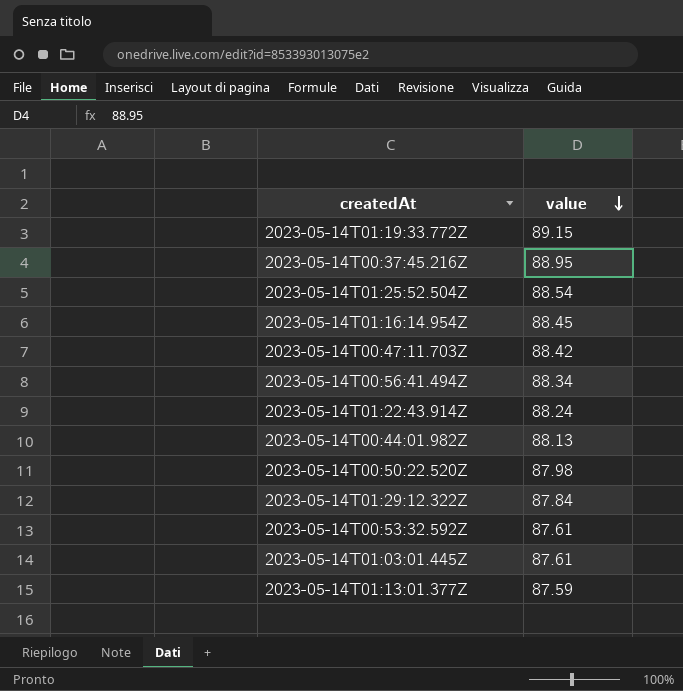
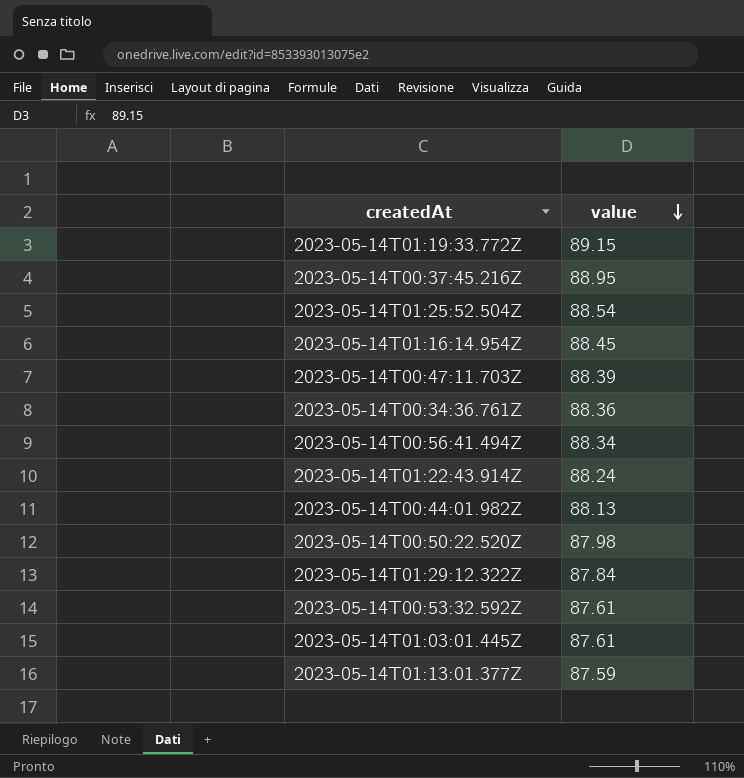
2023-05-14T00:47:11.703Z | value: 88.42 -> 88.39
row 2023-05-14T00:34:36.761Z: none -> 88.36

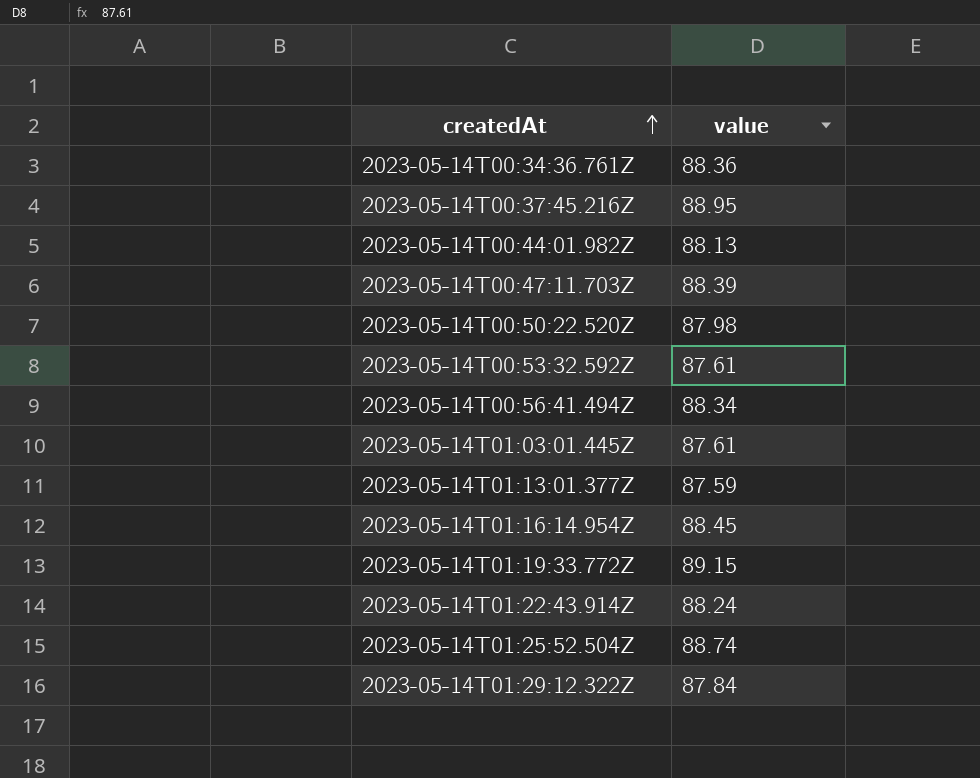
row order: value descending -> createdAt ascending
2023-05-14T01:25:52.504Z | value: 88.54 -> 88.74

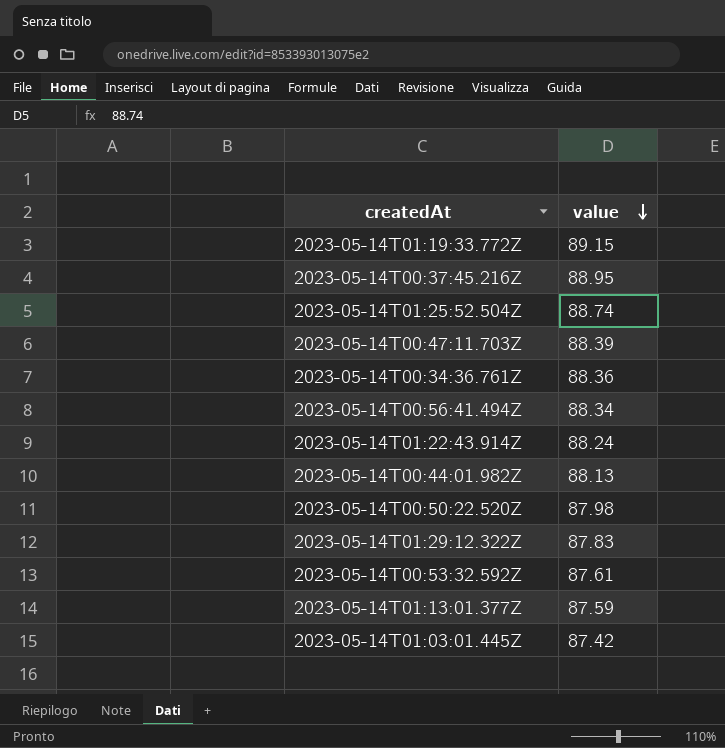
row order: createdAt ascending -> value descending
row 2023-05-14T01:16:14.954Z: 88.45 -> none
2023-05-14T01:29:12.322Z | value: 87.84 -> 87.83
2023-05-14T01:03:01.445Z | value: 87.61 -> 87.42

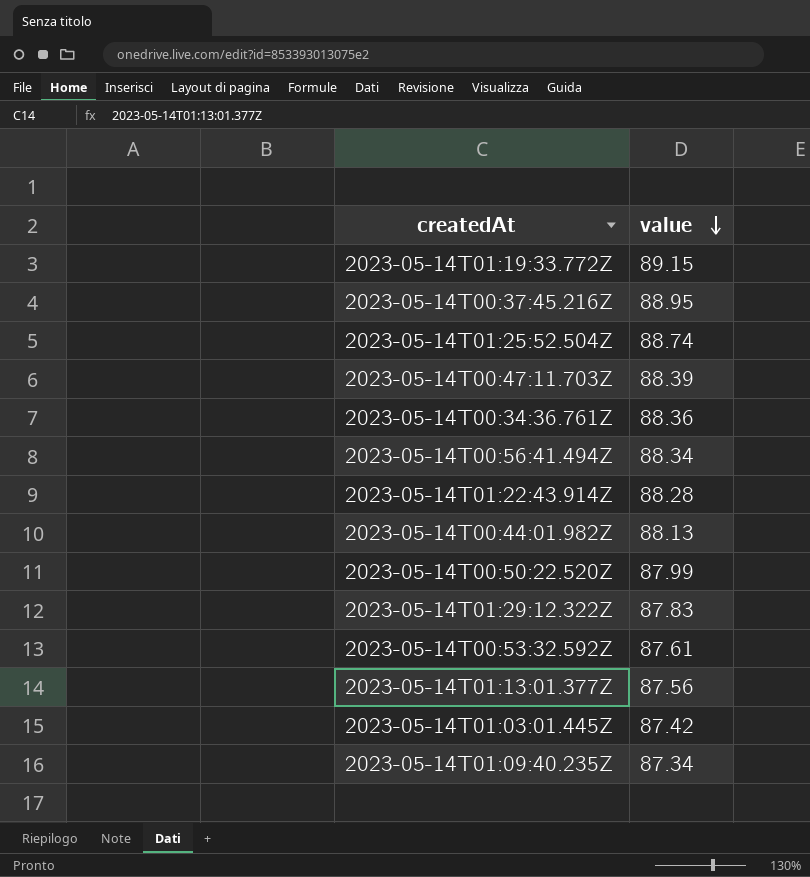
2023-05-14T01:22:43.914Z | value: 88.24 -> 88.28
2023-05-14T00:50:22.520Z | value: 87.98 -> 87.99
2023-05-14T01:13:01.377Z | value: 87.59 -> 87.56
row 2023-05-14T01:09:40.235Z: none -> 87.34

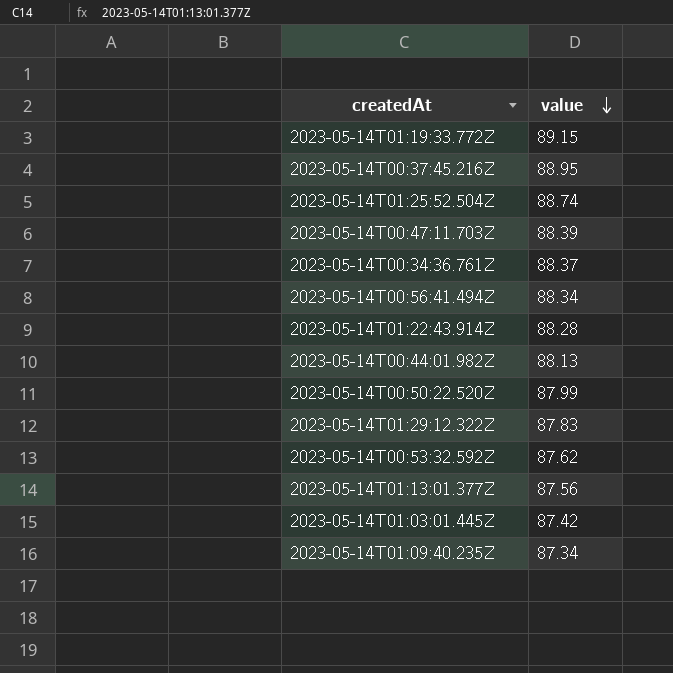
2023-05-14T00:34:36.761Z | value: 88.36 -> 88.37
2023-05-14T00:53:32.592Z | value: 87.61 -> 87.62

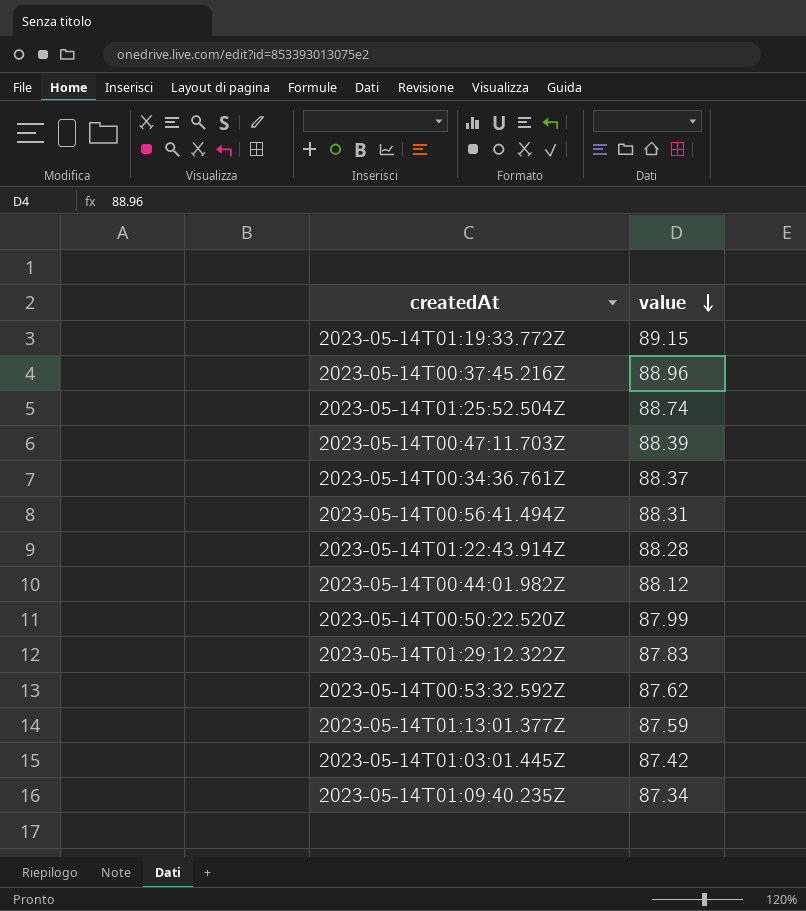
2023-05-14T00:37:45.216Z | value: 88.95 -> 88.96
2023-05-14T00:56:41.494Z | value: 88.34 -> 88.31
2023-05-14T00:44:01.982Z | value: 88.13 -> 88.12
2023-05-14T01:13:01.377Z | value: 87.56 -> 87.59

